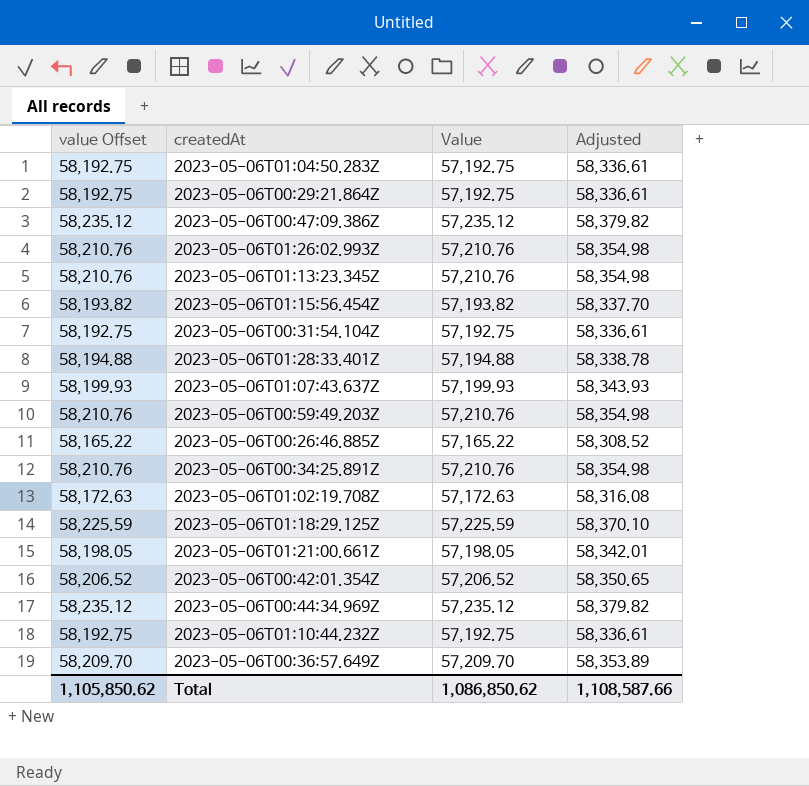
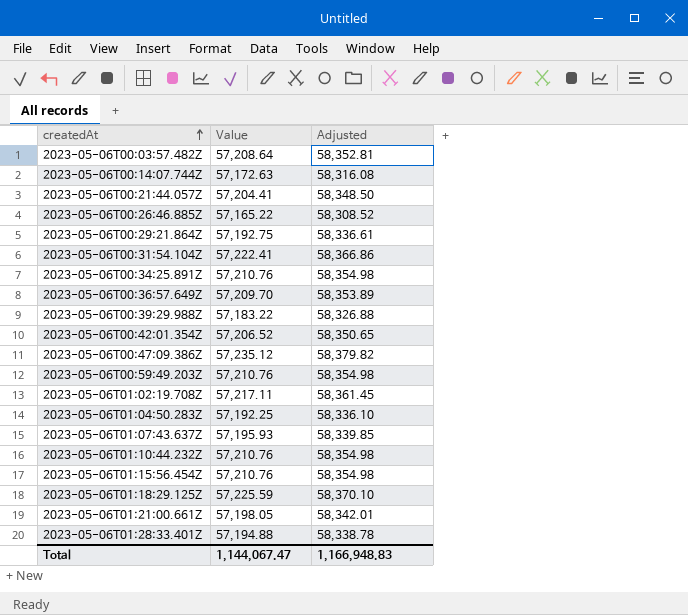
row order: none -> createdAt ascending
column value Offset | formula: [Value] + 1000 -> none
row 2023-05-06T01:26:02.993Z: 58,210.76 | 57,210.76 | 58,354.98 -> none
row 2023-05-06T01:13:23.345Z: 58,210.76 | 57,210.76 | 58,354.98 -> none
row 2023-05-06T00:44:34.969Z: 58,235.12 | 57,235.12 | 58,379.82 -> none
row 2023-05-06T00:03:57.482Z: none -> 57,208.64 | 58,352.81
row 2023-05-06T00:14:07.744Z: none -> 57,172.63 | 58,316.08
row 2023-05-06T00:21:44.057Z: none -> 57,204.41 | 58,348.50
2023-05-06T00:31:54.104Z | Value: 57,192.75 -> 57,222.41
2023-05-06T00:31:54.104Z | Adjusted: 58,336.61 -> 58,366.86
row 2023-05-06T00:39:29.988Z: none -> 57,183.22 | 58,326.88
2023-05-06T01:02:19.708Z | Value: 57,172.63 -> 57,217.11
2023-05-06T01:02:19.708Z | Adjusted: 58,316.08 -> 58,361.45
2023-05-06T01:04:50.283Z | Value: 57,192.75 -> 57,192.25
2023-05-06T01:04:50.283Z | Adjusted: 58,336.61 -> 58,336.10
2023-05-06T01:07:43.637Z | Value: 57,199.93 -> 57,195.93
2023-05-06T01:07:43.637Z | Adjusted: 58,343.93 -> 58,339.85
2023-05-06T01:10:44.232Z | Value: 57,192.75 -> 57,210.76
2023-05-06T01:10:44.232Z | Adjusted: 58,336.61 -> 58,354.98
2023-05-06T01:15:56.454Z | Value: 57,193.82 -> 57,210.76
2023-05-06T01:15:56.454Z | Adjusted: 58,337.70 -> 58,354.98
Total | Value: 1,086,850.62 -> 1,144,067.47
Total | Adjusted: 1,108,587.66 -> 1,166,948.83

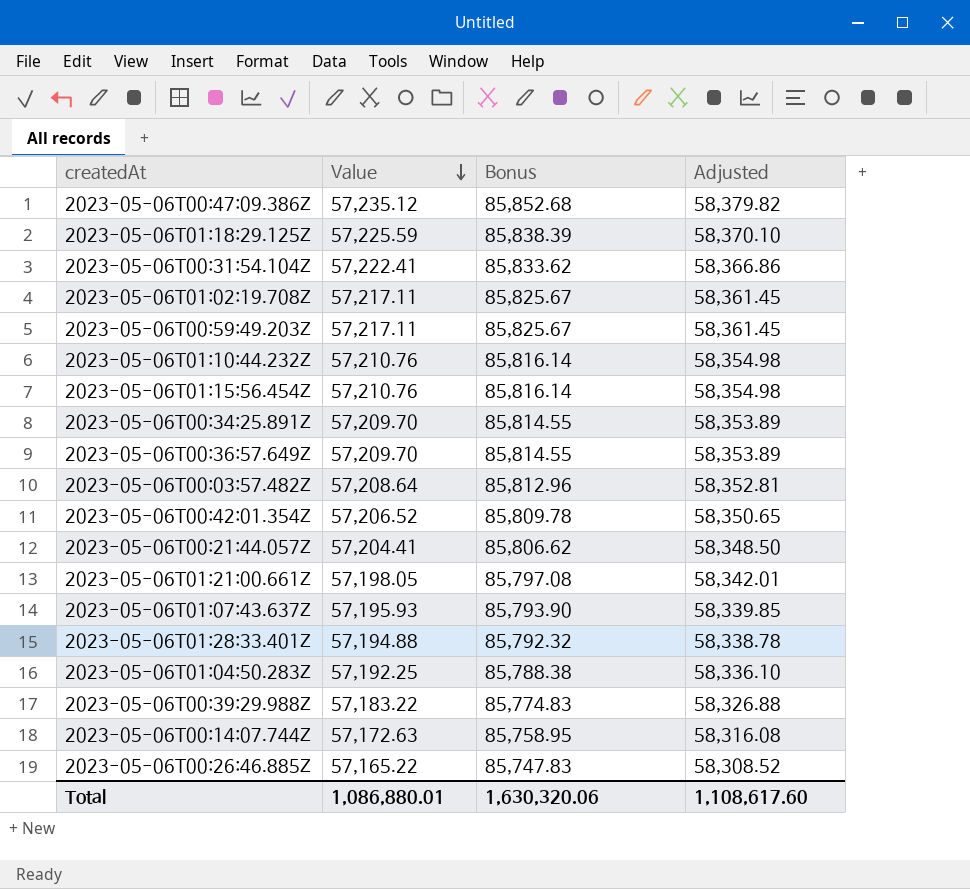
row order: createdAt ascending -> Value descending
column Bonus | formula: none -> [Value] * 1.5
row 2023-05-06T00:29:21.864Z: 57,192.75 | 58,336.61 -> none
2023-05-06T00:59:49.203Z | Value: 57,210.76 -> 57,217.11
2023-05-06T00:59:49.203Z | Adjusted: 58,354.98 -> 58,361.45
2023-05-06T00:34:25.891Z | Value: 57,210.76 -> 57,209.70
2023-05-06T00:34:25.891Z | Adjusted: 58,354.98 -> 58,353.89
Total | Value: 1,144,067.47 -> 1,086,880.01
Total | Adjusted: 1,166,948.83 -> 1,108,617.60

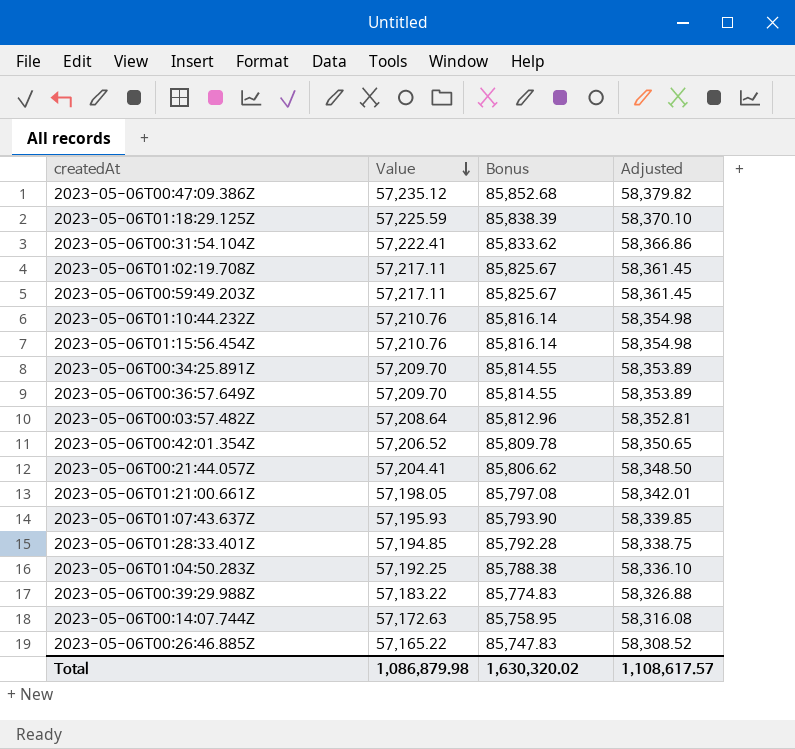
2023-05-06T01:28:33.401Z | Value: 57,194.88 -> 57,194.85
2023-05-06T01:28:33.401Z | Bonus: 85,792.32 -> 85,792.28
2023-05-06T01:28:33.401Z | Adjusted: 58,338.78 -> 58,338.75
Total | Value: 1,086,880.01 -> 1,086,879.98
Total | Bonus: 1,630,320.06 -> 1,630,320.02
Total | Adjusted: 1,108,617.60 -> 1,108,617.57

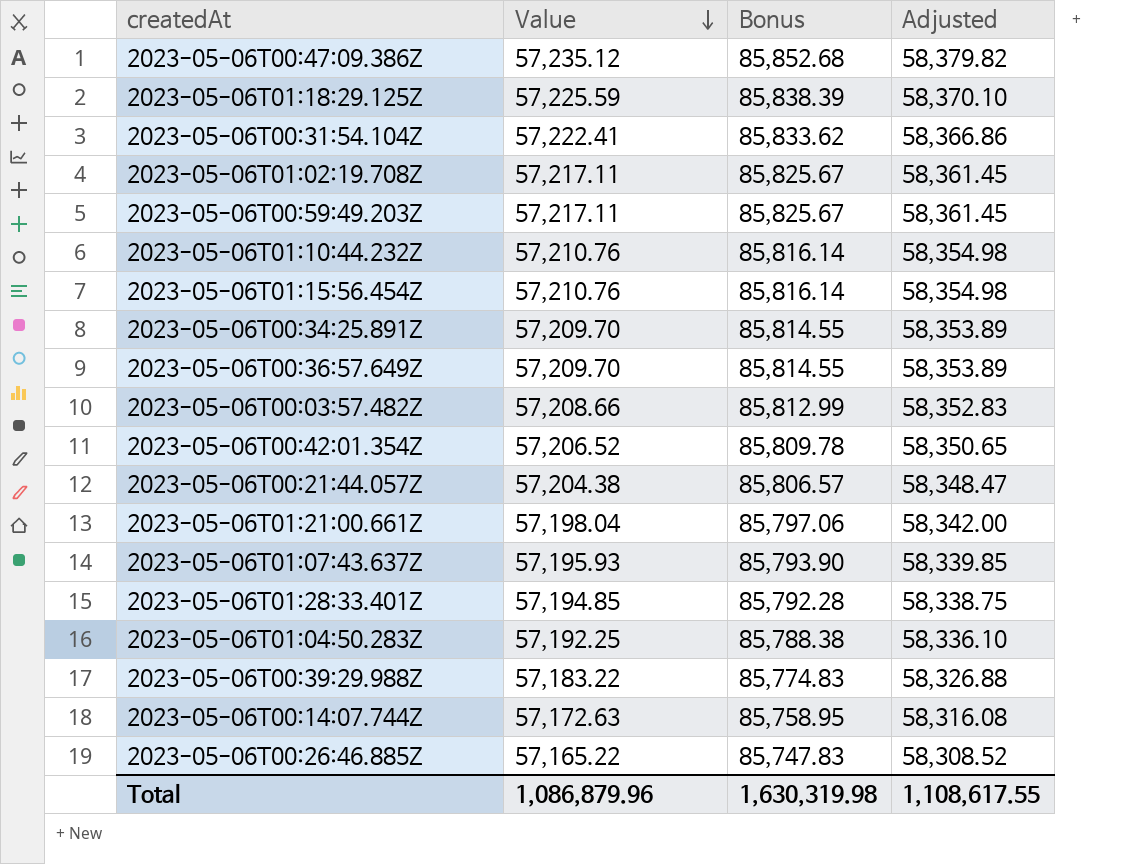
2023-05-06T00:03:57.482Z | Value: 57,208.64 -> 57,208.66
2023-05-06T00:03:57.482Z | Bonus: 85,812.96 -> 85,812.99
2023-05-06T00:03:57.482Z | Adjusted: 58,352.81 -> 58,352.83
2023-05-06T00:21:44.057Z | Value: 57,204.41 -> 57,204.38
2023-05-06T00:21:44.057Z | Bonus: 85,806.62 -> 85,806.57
2023-05-06T00:21:44.057Z | Adjusted: 58,348.50 -> 58,348.47
2023-05-06T01:21:00.661Z | Value: 57,198.05 -> 57,198.04
2023-05-06T01:21:00.661Z | Bonus: 85,797.08 -> 85,797.06
2023-05-06T01:21:00.661Z | Adjusted: 58,342.01 -> 58,342.00
Total | Value: 1,086,879.98 -> 1,086,879.96
Total | Bonus: 1,630,320.02 -> 1,630,319.98
Total | Adjusted: 1,108,617.57 -> 1,108,617.55

